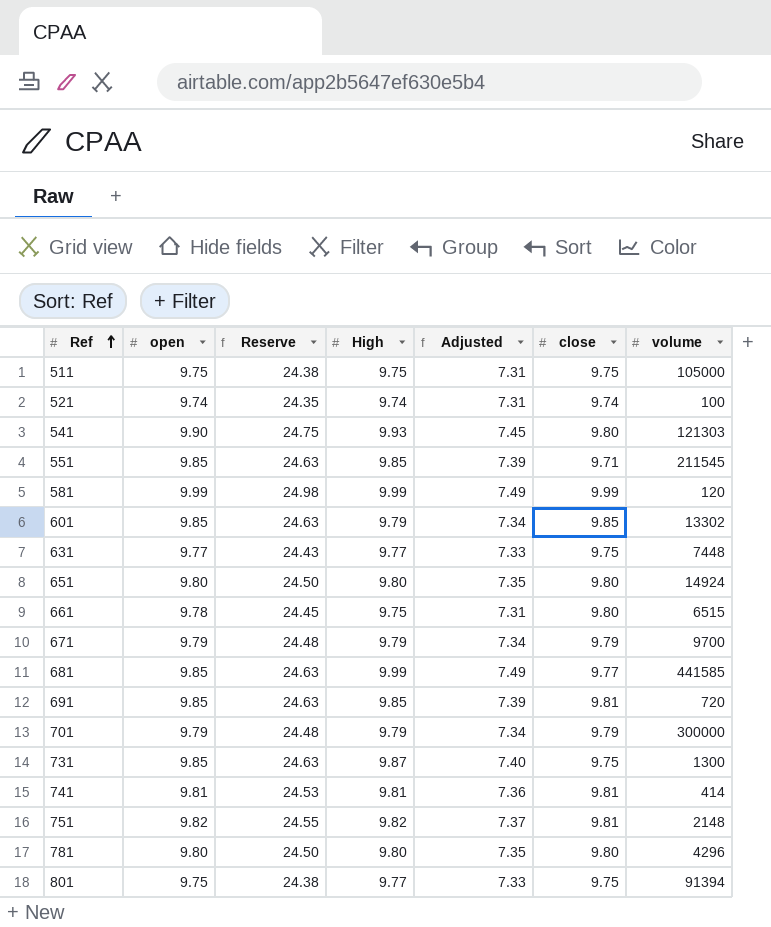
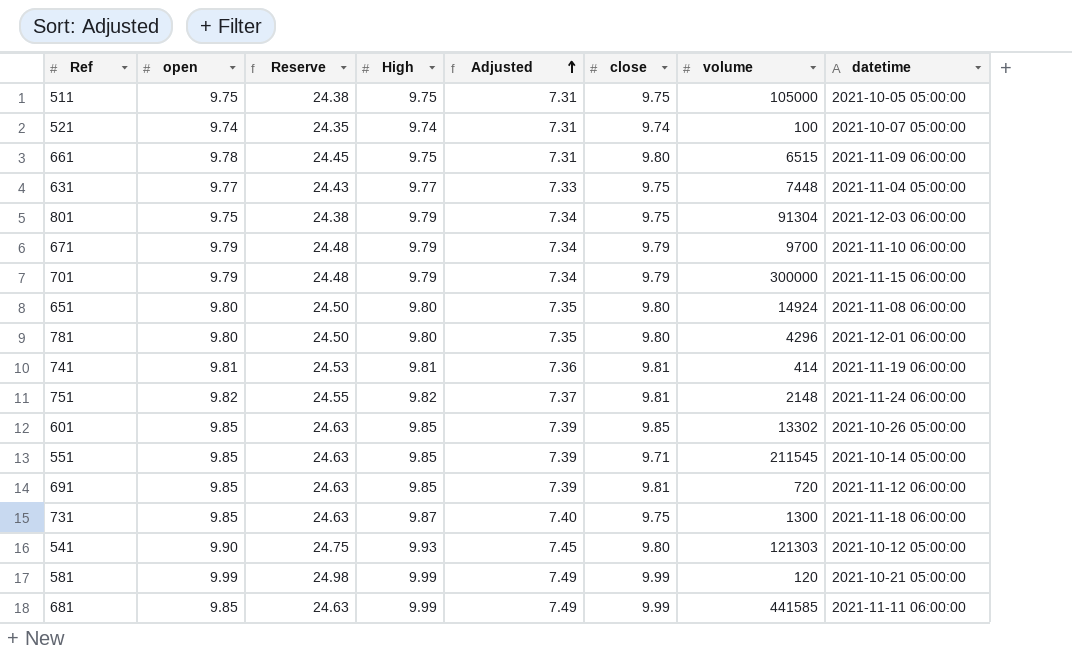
row order: Ref ascending -> Adjusted ascending
column datetime | position: none -> 8
801 | High: 9.77 -> 9.79
801 | Adjusted: 7.33 -> 7.34
801 | volume: 91394 -> 91304
601 | High: 9.79 -> 9.85
601 | Adjusted: 7.34 -> 7.39
681 | close: 9.77 -> 9.99

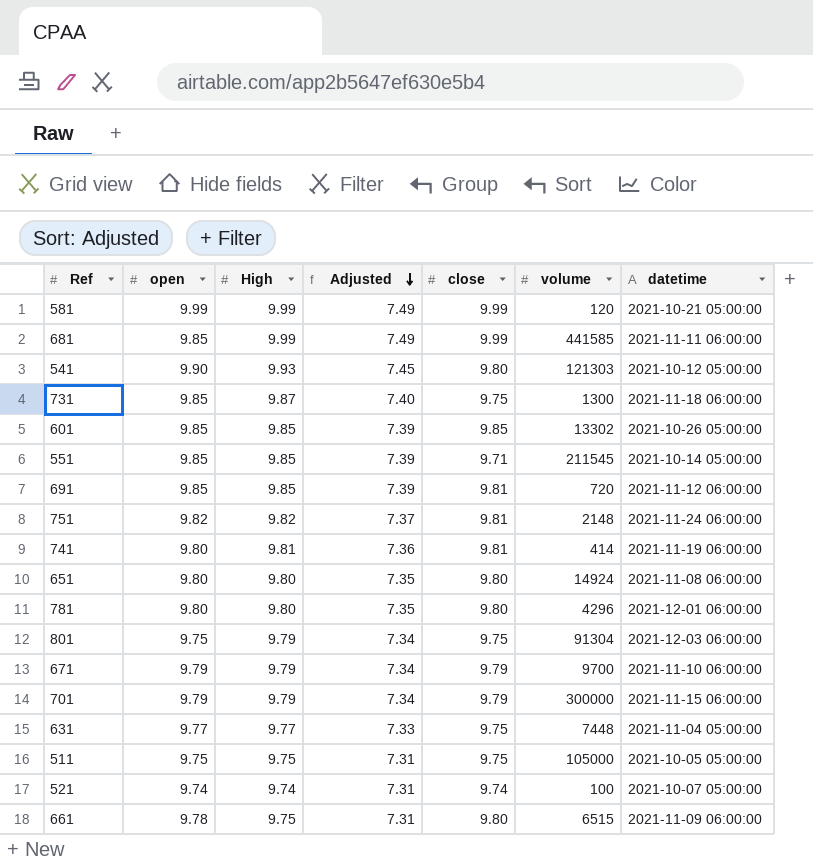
row order: Adjusted ascending -> Adjusted descending
column Reserve | formula: [open] * 2.5 -> none
741 | open: 9.81 -> 9.80

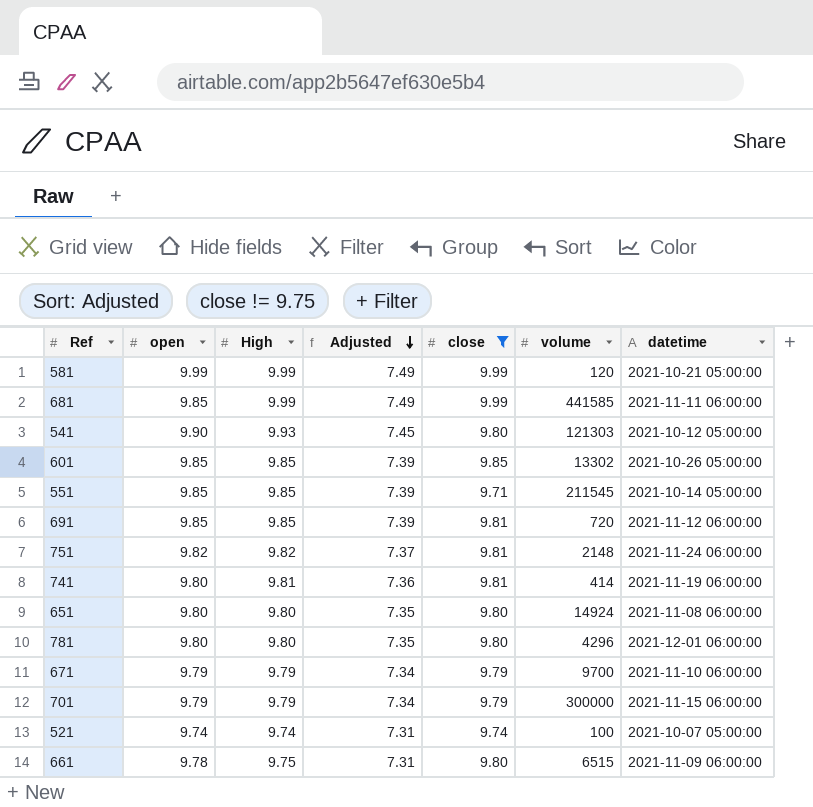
filter: none -> close != 9.75

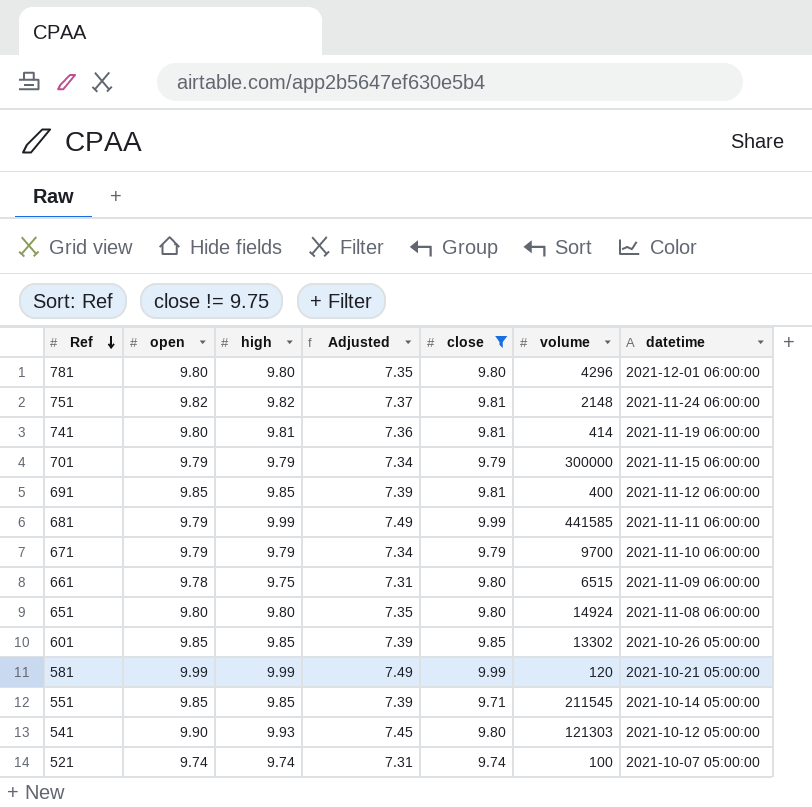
row order: Adjusted descending -> Ref descending
column name: High -> high
691 | volume: 720 -> 400
681 | open: 9.85 -> 9.79

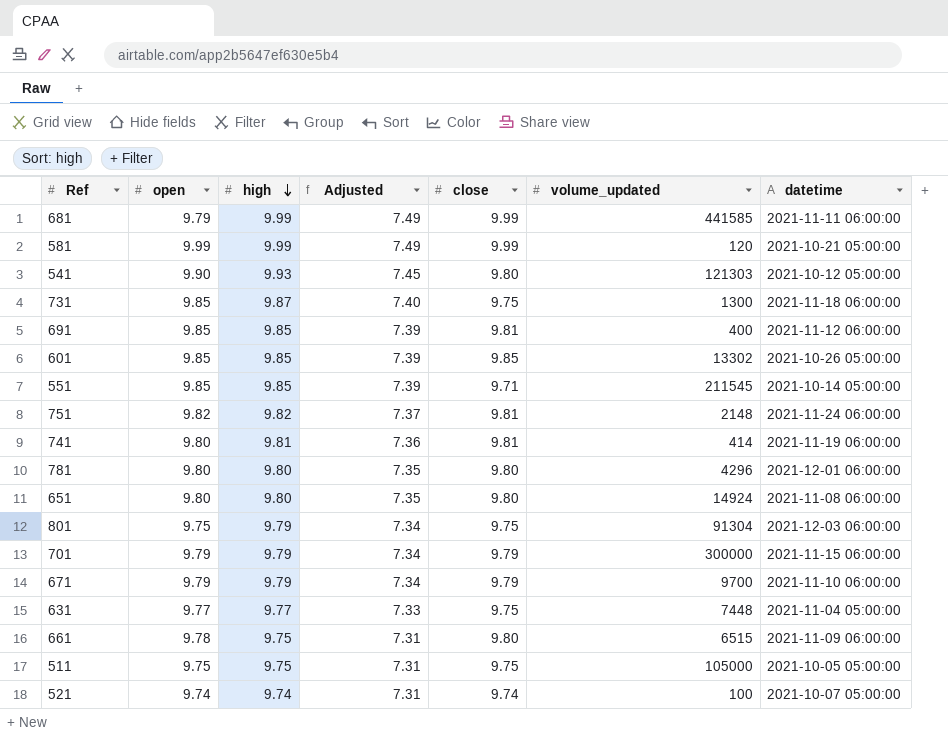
filter: close != 9.75 -> none
row order: Ref descending -> high descending
column name: volume -> volume_updated

